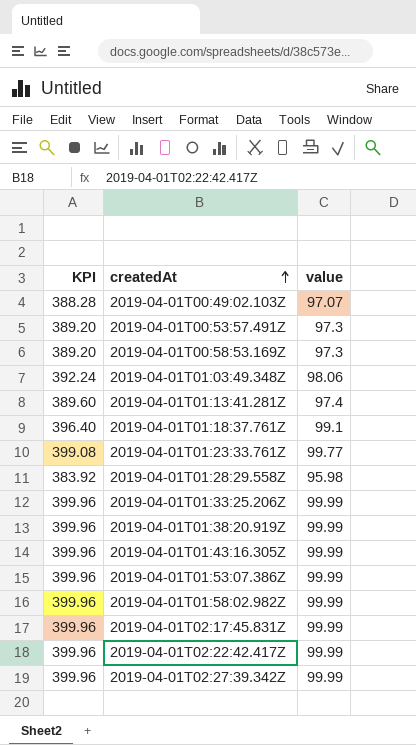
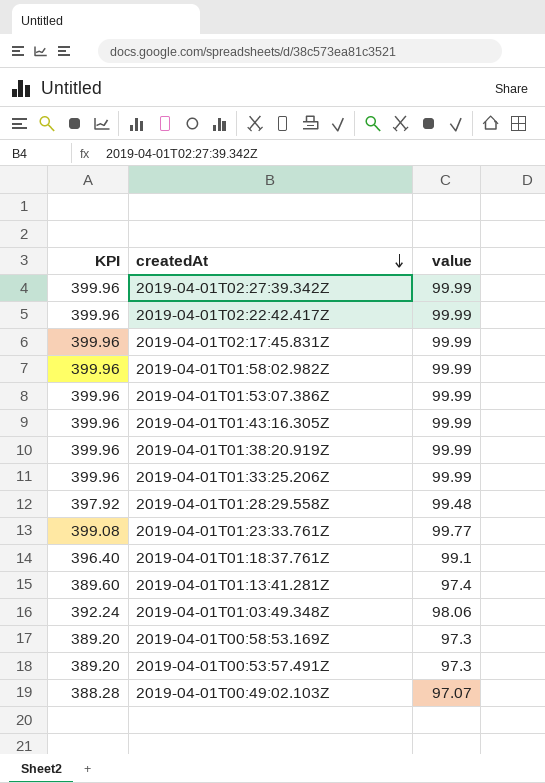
row order: createdAt ascending -> createdAt descending
2019-04-01T01:28:29.558Z | KPI: 383.92 -> 397.92
2019-04-01T01:28:29.558Z | value: 95.98 -> 99.48

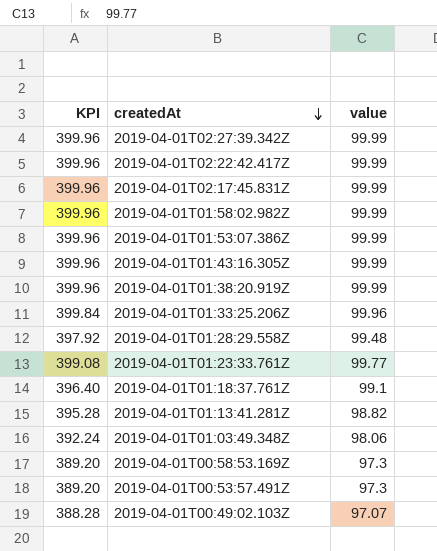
2019-04-01T01:33:25.206Z | KPI: 399.96 -> 399.84
2019-04-01T01:33:25.206Z | value: 99.99 -> 99.96
2019-04-01T01:13:41.281Z | KPI: 389.60 -> 395.28
2019-04-01T01:13:41.281Z | value: 97.4 -> 98.82

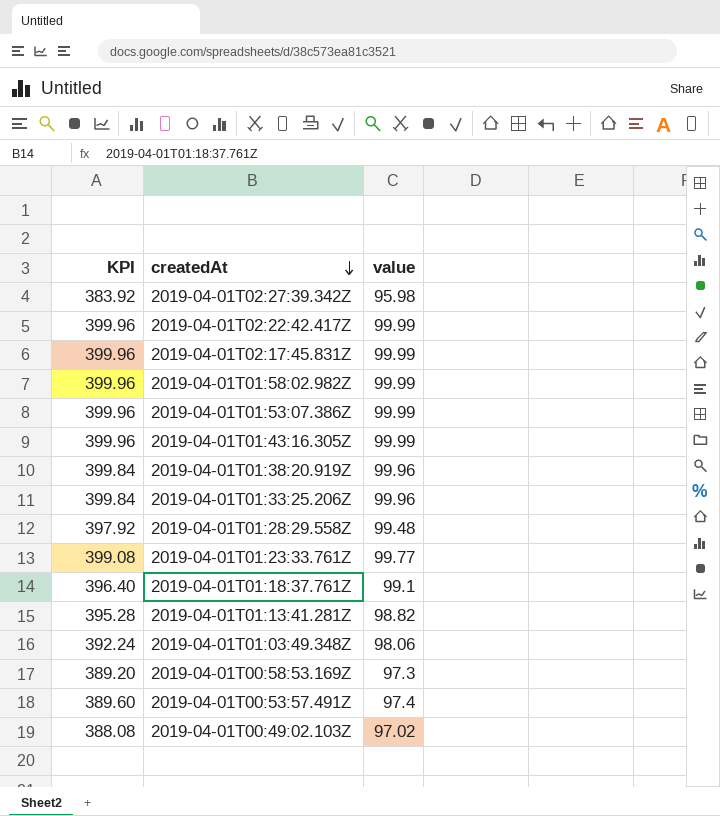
2019-04-01T02:27:39.342Z | KPI: 399.96 -> 383.92
2019-04-01T02:27:39.342Z | value: 99.99 -> 95.98
2019-04-01T01:38:20.919Z | KPI: 399.96 -> 399.84
2019-04-01T01:38:20.919Z | value: 99.99 -> 99.96
2019-04-01T00:53:57.491Z | KPI: 389.20 -> 389.60
2019-04-01T00:53:57.491Z | value: 97.3 -> 97.4
2019-04-01T00:49:02.103Z | KPI: 388.28 -> 388.08
2019-04-01T00:49:02.103Z | value: 97.07 -> 97.02

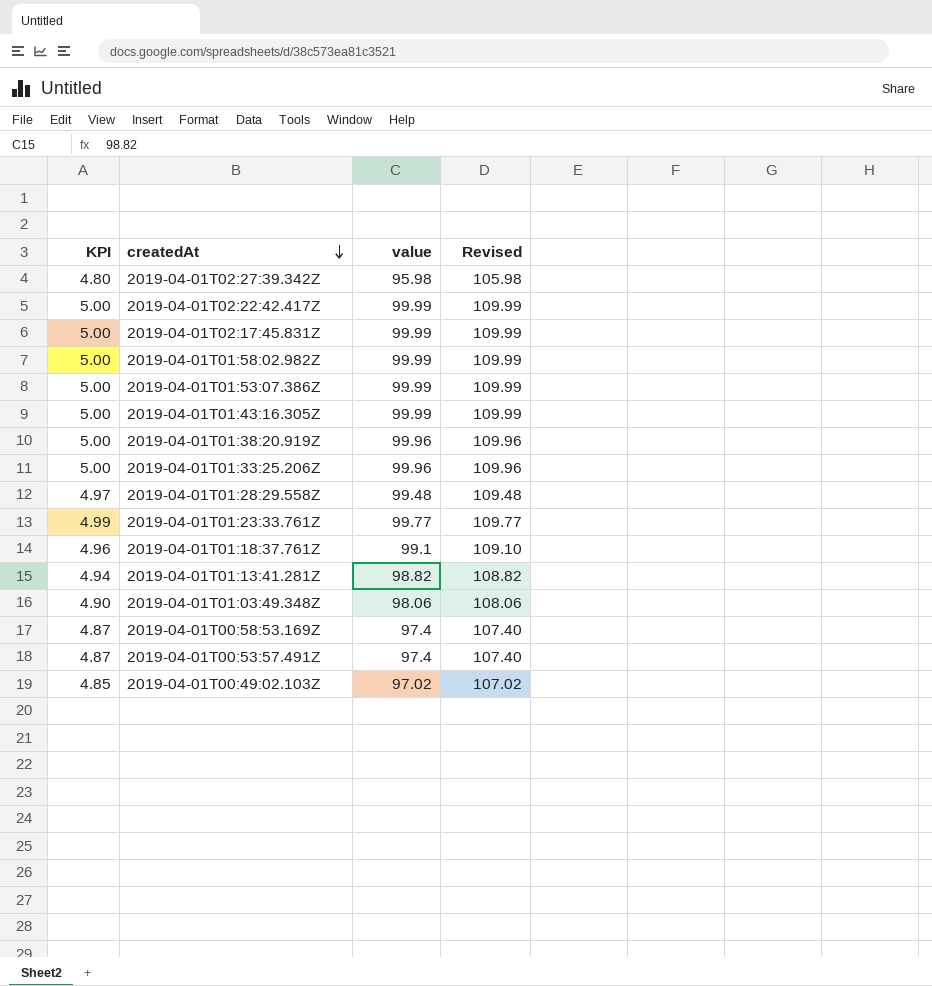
column KPI | formula: [value] * 4 -> [value] * 0.05
column Revised | formula: none -> [value] + 10
2019-04-01T00:58:53.169Z | value: 97.3 -> 97.4

